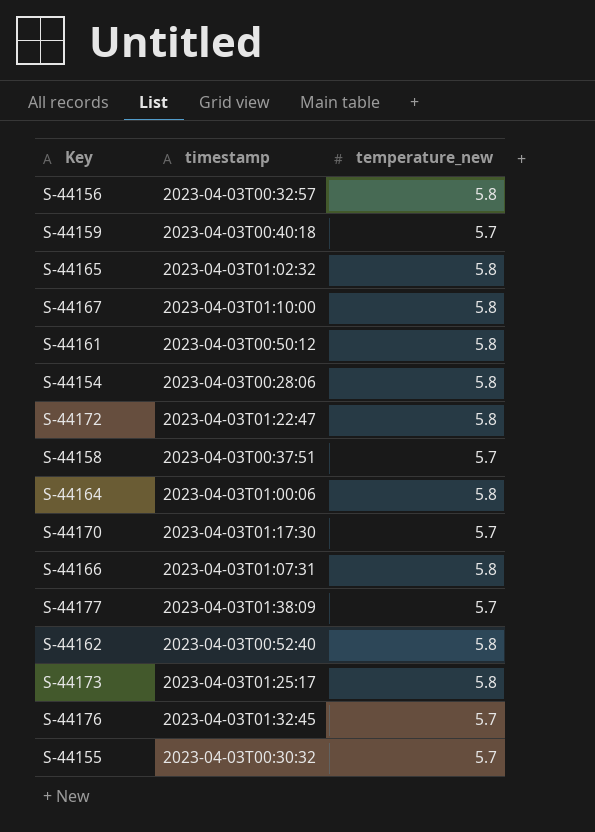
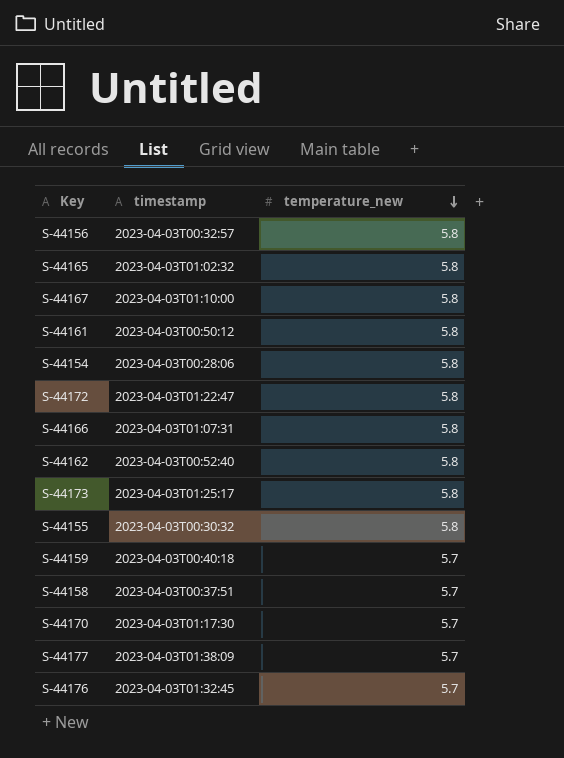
row order: none -> temperature_new descending
row S-44164: 2023-04-03T01:00:06 | 5.8 -> none
S-44155 | temperature_new: 5.7 -> 5.8

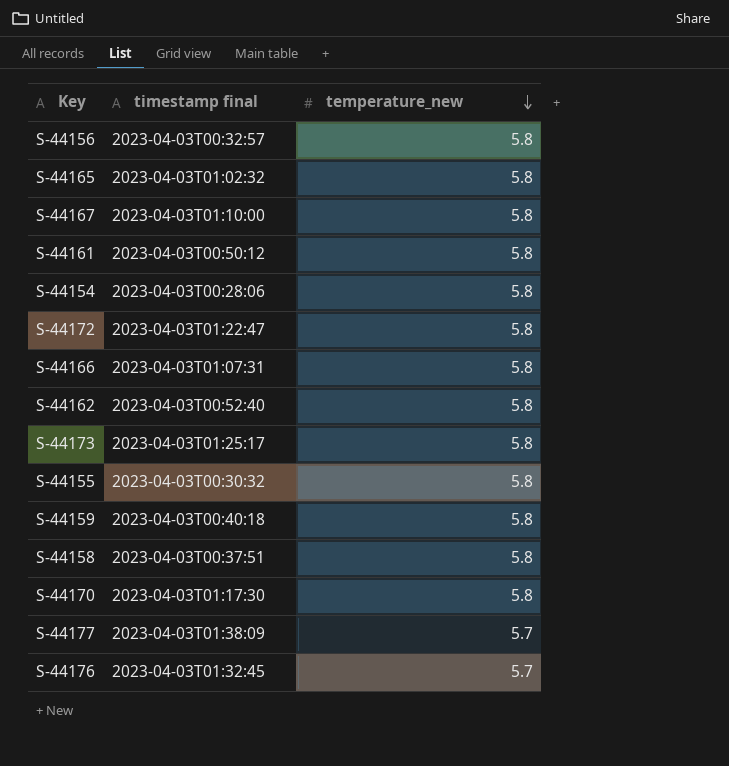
column name: timestamp -> timestamp final
S-44159 | temperature_new: 5.7 -> 5.8
S-44158 | temperature_new: 5.7 -> 5.8
S-44170 | temperature_new: 5.7 -> 5.8

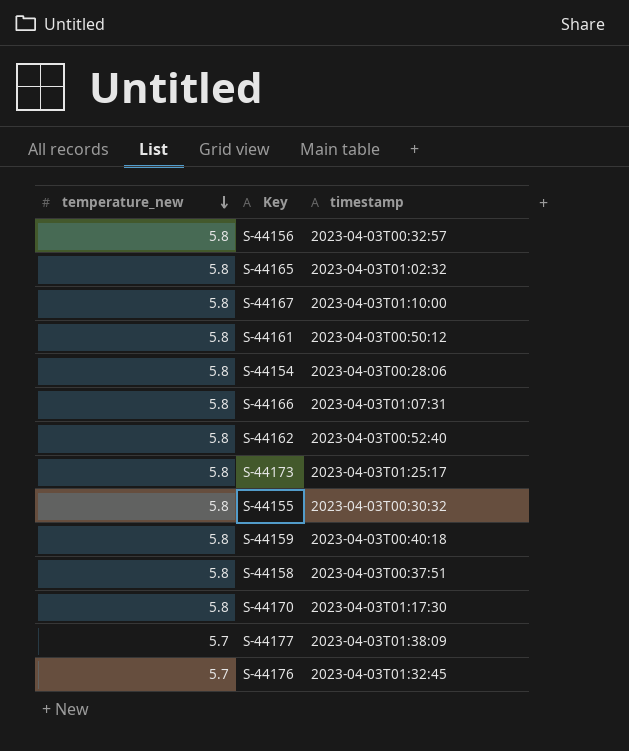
column temperature_new | position: 3 -> 1
column name: timestamp final -> timestamp
row S-44172: 2023-04-03T01:22:47 | 5.8 -> none

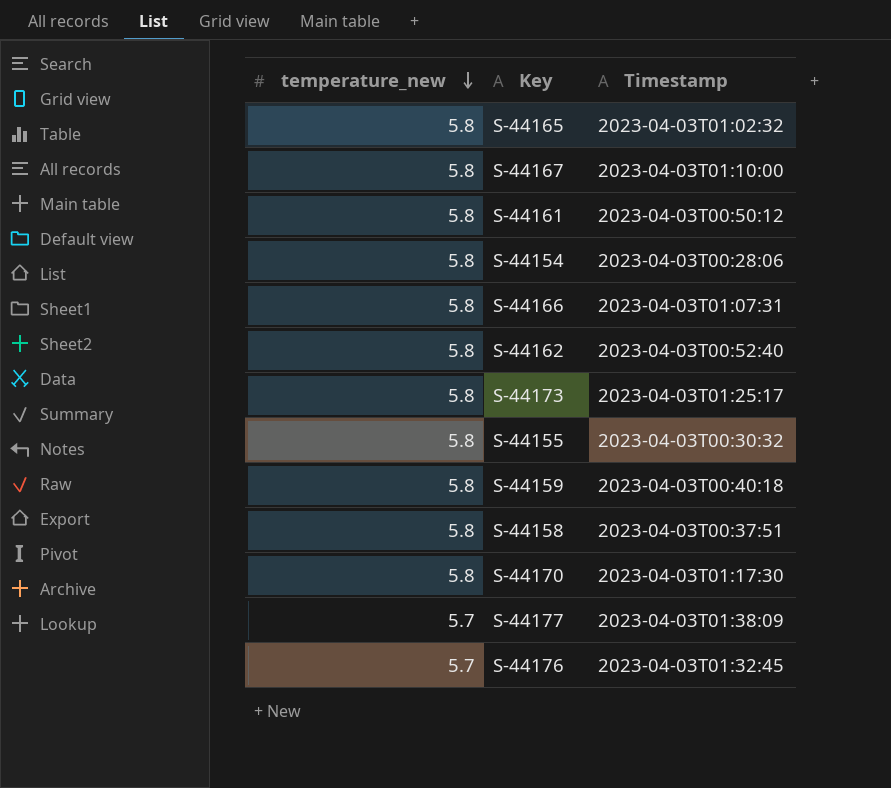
column name: timestamp -> Timestamp
row S-44156: 5.8 | 2023-04-03T00:32:57 -> none

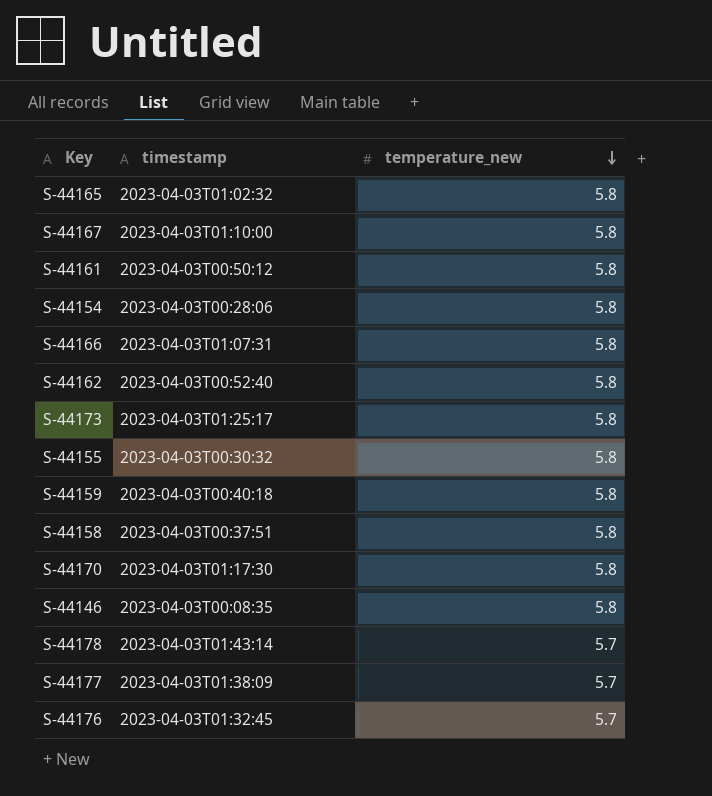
column name: Timestamp -> timestamp
column temperature_new | position: 1 -> 3
row S-44146: none -> 2023-04-03T00:08:35 | 5.8
row S-44178: none -> 2023-04-03T01:43:14 | 5.7

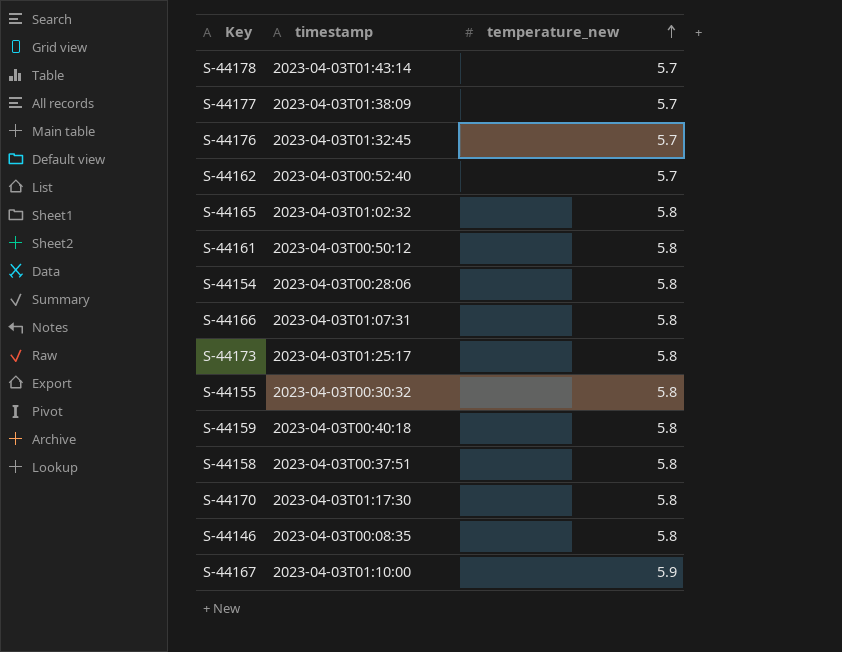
row order: temperature_new descending -> temperature_new ascending
S-44162 | temperature_new: 5.8 -> 5.7
S-44167 | temperature_new: 5.8 -> 5.9

